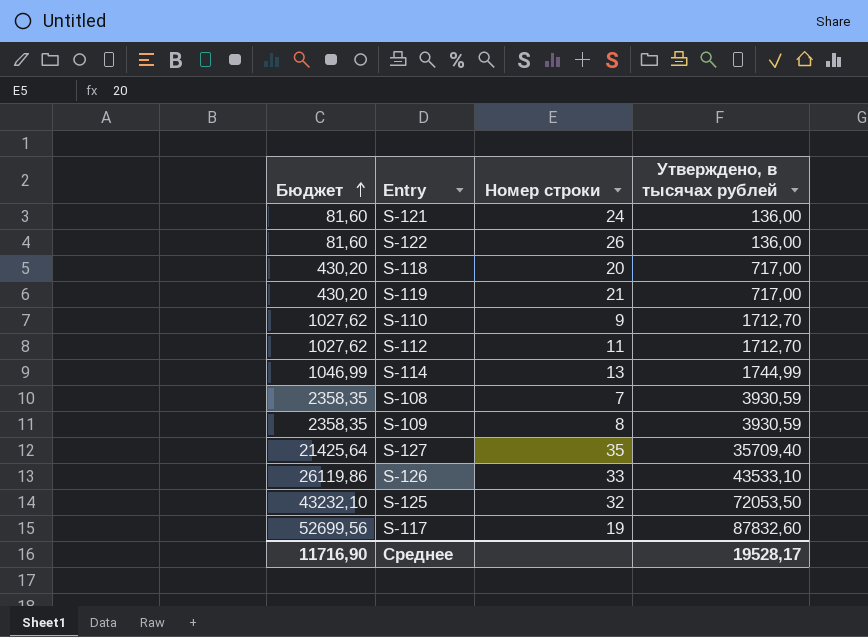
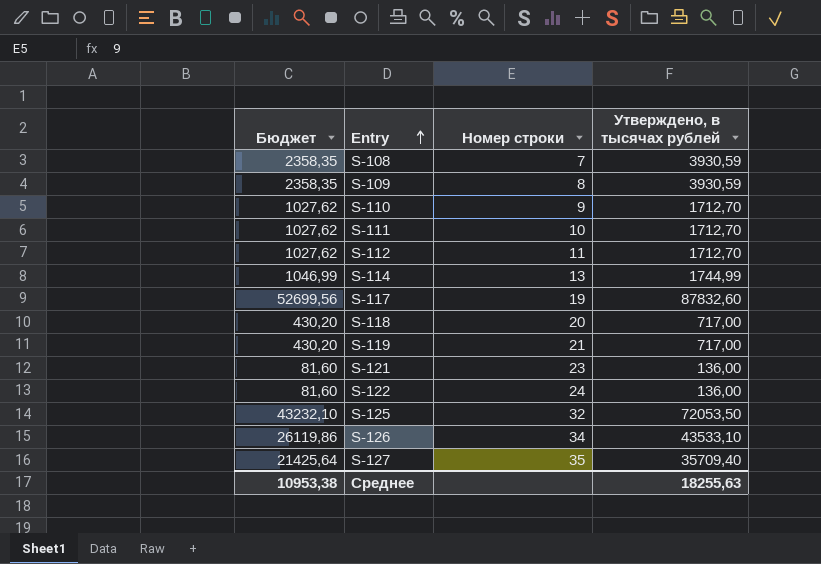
row order: Бюджет ascending -> Entry ascending
row S-111: none -> 1027,62 | 10 | 1712,70
S-121 | Номер строки: 24 -> 23
S-122 | Номер строки: 26 -> 24
S-126 | Номер строки: 33 -> 34
Среднее | Бюджет: 11716,90 -> 10953,38
Среднее | Утверждено, в тысячах рублей: 19528,17 -> 18255,63

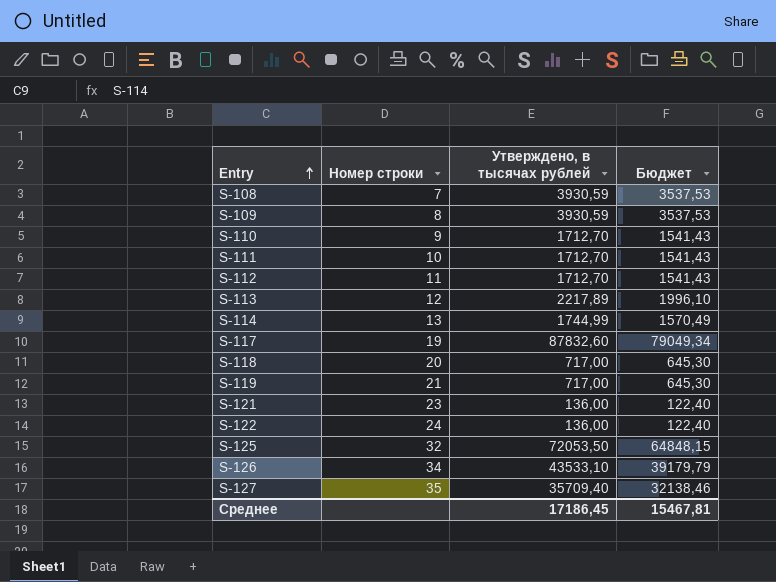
column Бюджет | formula: [Утверждено, в тысячах рублей] * 0,6 -> [Утверждено, в тысячах рублей] * 0,9
column Бюджет | position: 1 -> 4
row S-113: none -> 12 | 2217,89 | 1996,10
Среднее | Утверждено, в тысячах рублей: 18255,63 -> 17186,45
Среднее | Бюджет: 10953,38 -> 15467,81

